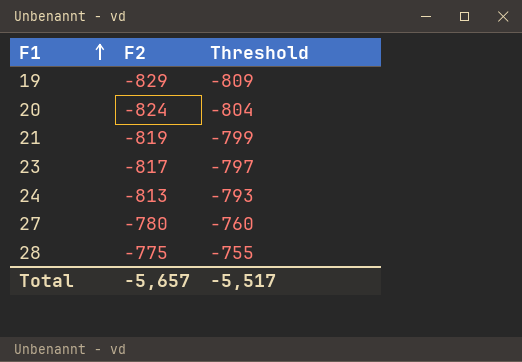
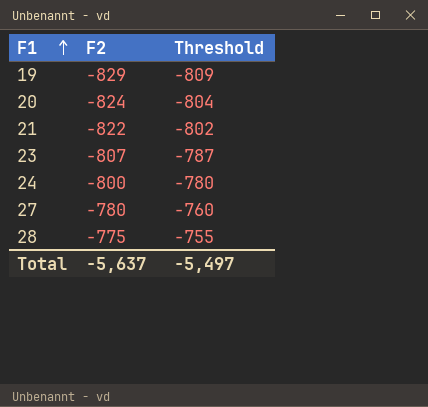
21 | F2: -819 -> -822
21 | Threshold: -799 -> -802
23 | F2: -817 -> -807
23 | Threshold: -797 -> -787
24 | F2: -813 -> -800
24 | Threshold: -793 -> -780
Total | F2: -5,657 -> -5,637
Total | Threshold: -5,517 -> -5,497

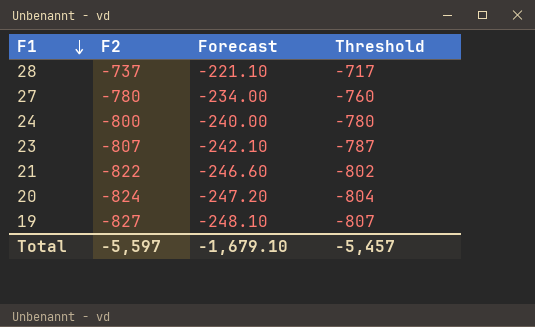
row order: F1 ascending -> F1 descending
column Forecast | formula: none -> [F2] * 0.3
28 | F2: -775 -> -737
28 | Threshold: -755 -> -717
19 | F2: -829 -> -827
19 | Threshold: -809 -> -807
Total | F2: -5,637 -> -5,597
Total | Threshold: -5,497 -> -5,457

